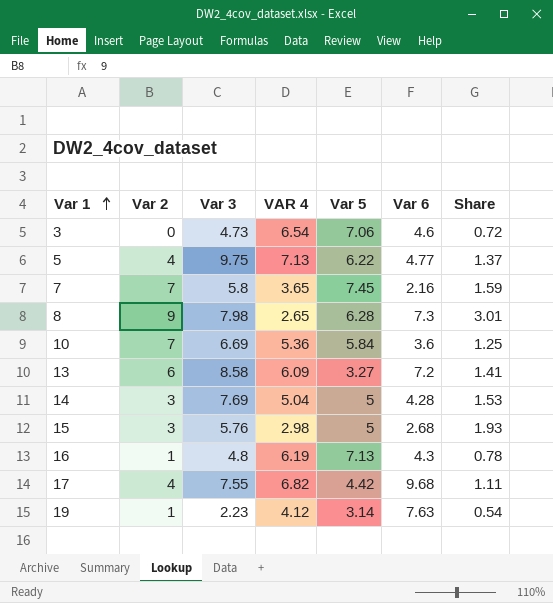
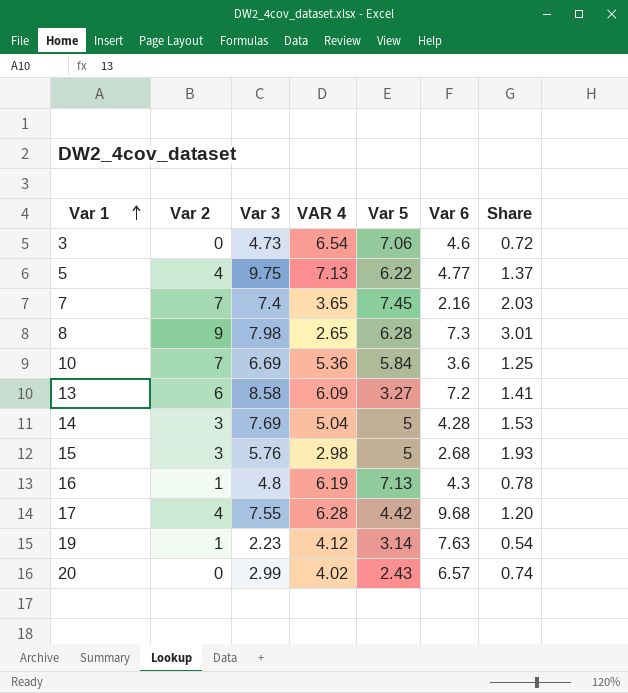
7 | Var 3: 5.8 -> 7.4
7 | Share: 1.59 -> 2.03
17 | VAR 4: 6.82 -> 6.28
17 | Share: 1.11 -> 1.20
row 20: none -> 0 | 2.99 | 4.02 | 2.43 | 6.57 | 0.74

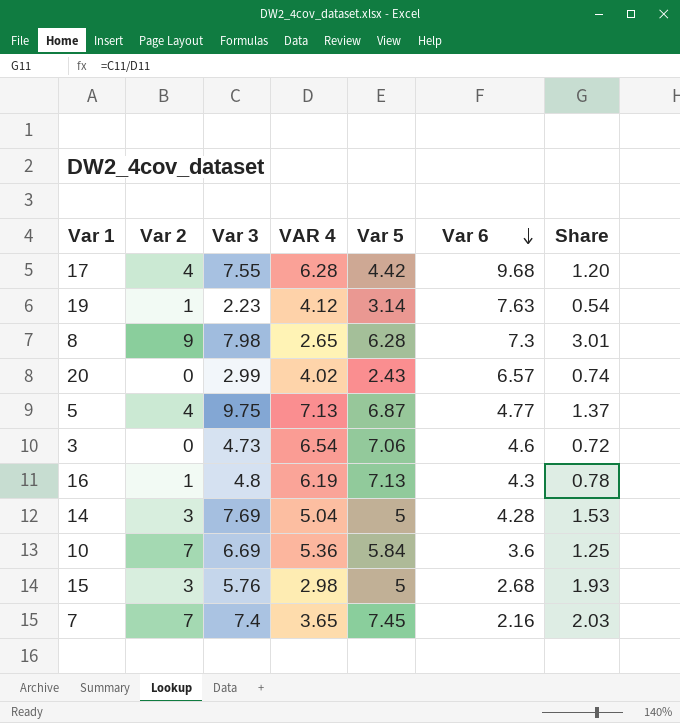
row order: Var 1 ascending -> Var 6 descending
row 13: 6 | 8.58 | 6.09 | 3.27 | 7.2 | 1.41 -> none
5 | Var 5: 6.22 -> 6.87

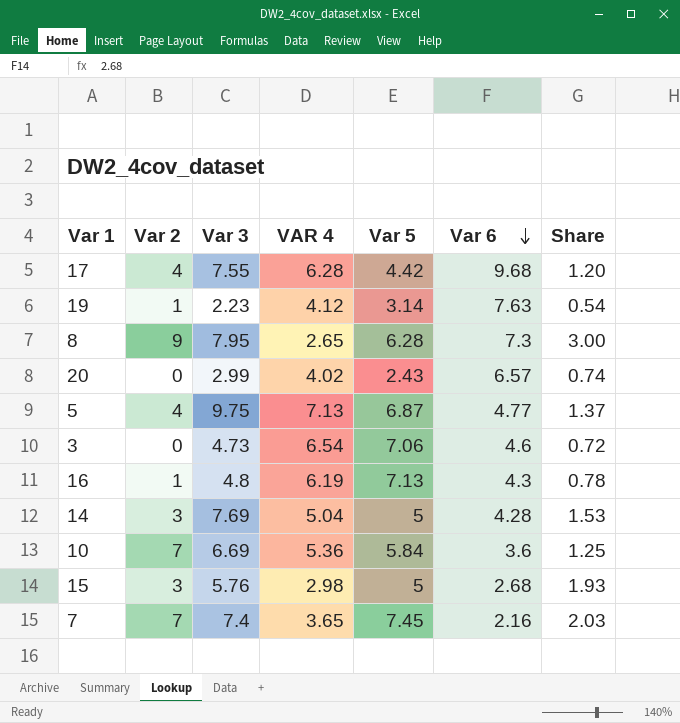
8 | Var 3: 7.98 -> 7.95
8 | Share: 3.01 -> 3.00

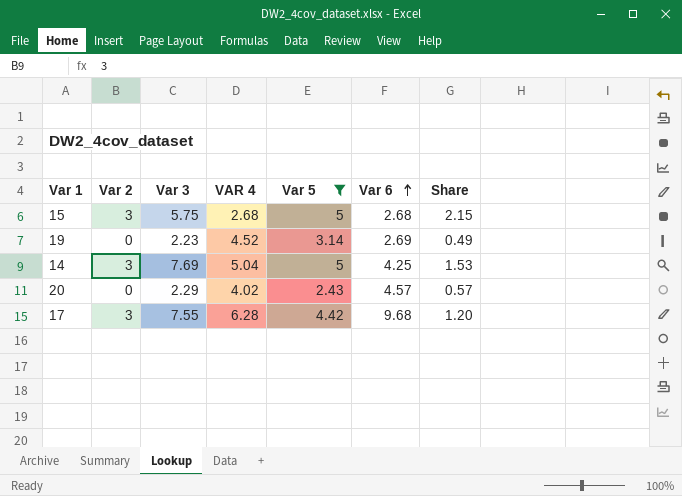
filter: none -> Var 5 <= 5
row order: Var 6 descending -> Var 6 ascending
15 | Var 3: 5.76 -> 5.75
15 | VAR 4: 2.98 -> 2.68
15 | Share: 1.93 -> 2.15
19 | Var 2: 1 -> 0
19 | VAR 4: 4.12 -> 4.52
19 | Var 6: 7.63 -> 2.69
19 | Share: 0.54 -> 0.49
14 | Var 6: 4.28 -> 4.25
20 | Var 3: 2.99 -> 2.29
20 | Var 6: 6.57 -> 4.57
20 | Share: 0.74 -> 0.57
17 | Var 2: 4 -> 3

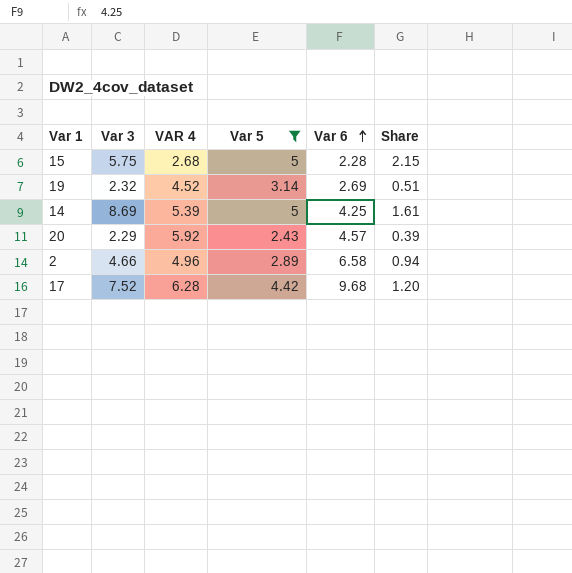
column Var 2 | position: 2 -> none
15 | Var 6: 2.68 -> 2.28
19 | Var 3: 2.23 -> 2.32
19 | Share: 0.49 -> 0.51
14 | Var 3: 7.69 -> 8.69
14 | VAR 4: 5.04 -> 5.39
14 | Share: 1.53 -> 1.61
20 | VAR 4: 4.02 -> 5.92
20 | Share: 0.57 -> 0.39
row 2: none -> 4.66 | 4.96 | 2.89 | 6.58 | 0.94
17 | Var 3: 7.55 -> 7.52

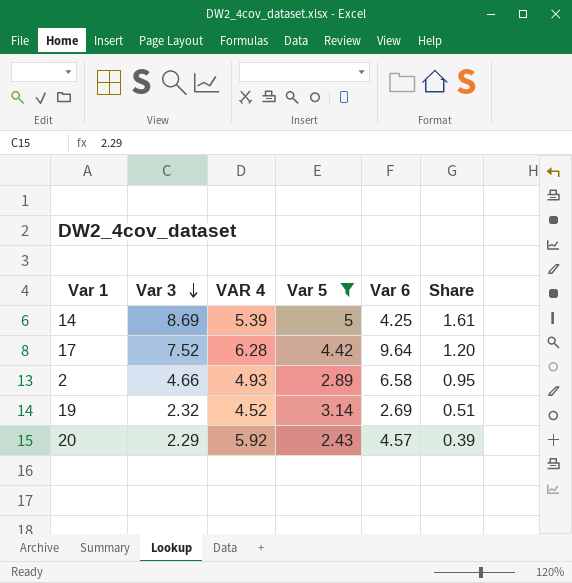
row order: Var 6 ascending -> Var 3 descending
row 15: 5.75 | 2.68 | 5 | 2.28 | 2.15 -> none
17 | Var 6: 9.68 -> 9.64
2 | VAR 4: 4.96 -> 4.93
2 | Share: 0.94 -> 0.95

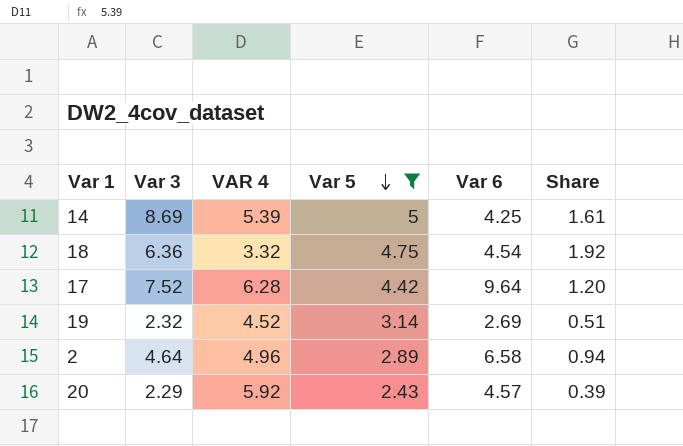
row order: Var 3 descending -> Var 5 descending
row 18: none -> 6.36 | 3.32 | 4.75 | 4.54 | 1.92
2 | Var 3: 4.66 -> 4.64
2 | VAR 4: 4.93 -> 4.96
2 | Share: 0.95 -> 0.94

